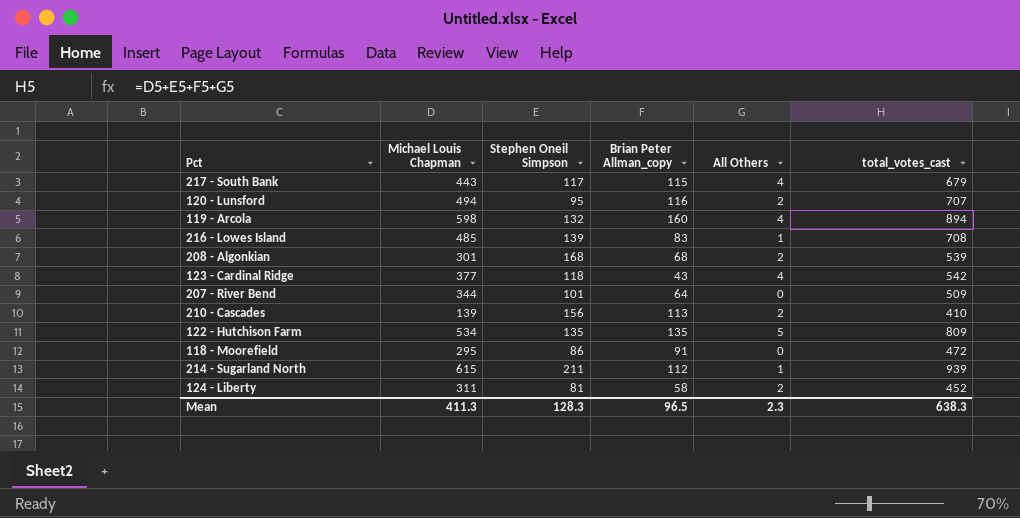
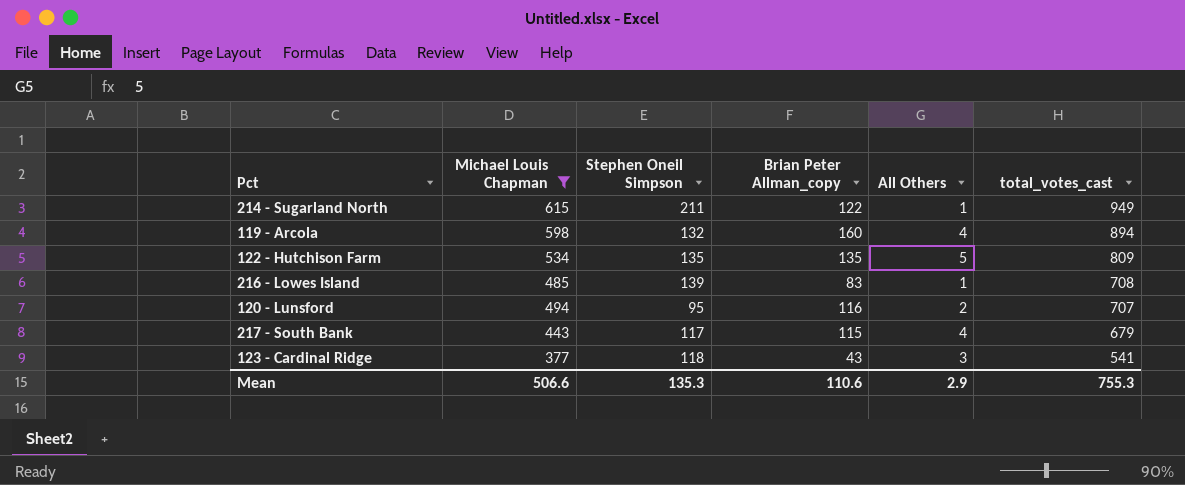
filter: none -> Michael Louis Chapman >= 377
row order: none -> total_votes_cast descending
214 - Sugarland North | Brian Peter Allman_copy: 112 -> 122
214 - Sugarland North | total_votes_cast: 939 -> 949
123 - Cardinal Ridge | All Others: 4 -> 3
123 - Cardinal Ridge | total_votes_cast: 542 -> 541
Mean | Michael Louis Chapman: 411.3 -> 506.6
Mean | Stephen Oneil Simpson: 128.3 -> 135.3
Mean | Brian Peter Allman_copy: 96.5 -> 110.6
Mean | All Others: 2.3 -> 2.9
Mean | total_votes_cast: 638.3 -> 755.3

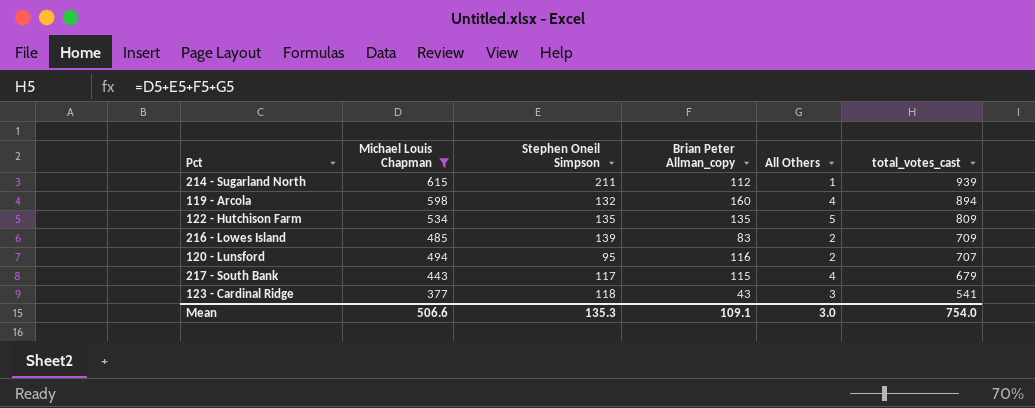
214 - Sugarland North | Brian Peter Allman_copy: 122 -> 112
214 - Sugarland North | total_votes_cast: 949 -> 939
216 - Lowes Island | All Others: 1 -> 2
216 - Lowes Island | total_votes_cast: 708 -> 709
Mean | Brian Peter Allman_copy: 110.6 -> 109.1
Mean | All Others: 2.9 -> 3.0
Mean | total_votes_cast: 755.3 -> 754.0

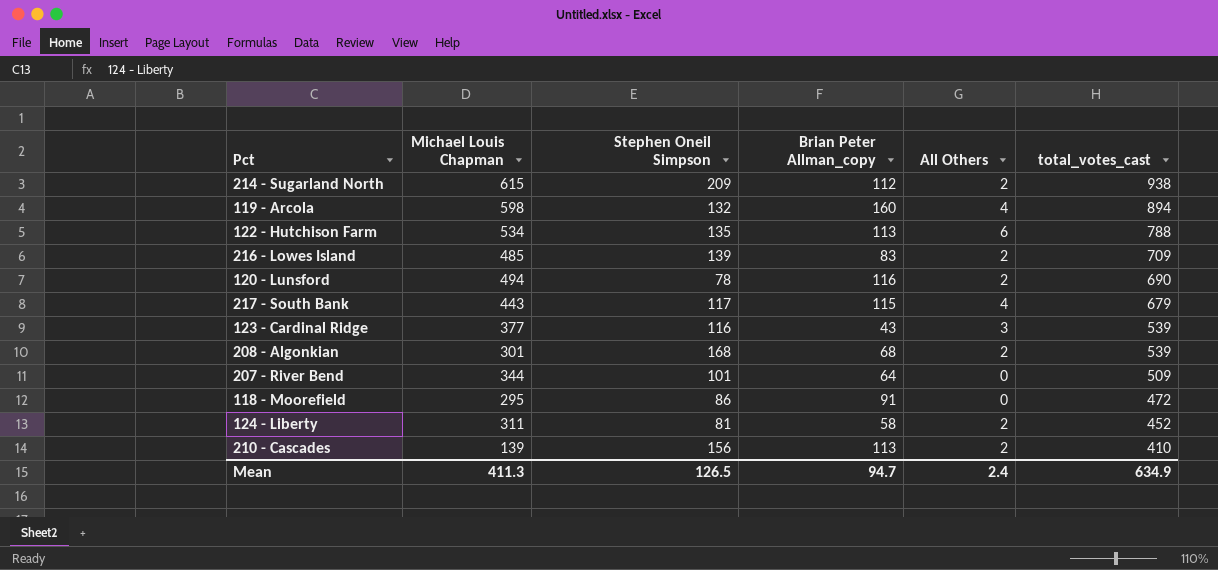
filter: Michael Louis Chapman >= 377 -> none
214 - Sugarland North | Stephen Oneil Simpson: 211 -> 209
214 - Sugarland North | All Others: 1 -> 2
214 - Sugarland North | total_votes_cast: 939 -> 938
122 - Hutchison Farm | Brian Peter Allman_copy: 135 -> 113
122 - Hutchison Farm | All Others: 5 -> 6
122 - Hutchison Farm | total_votes_cast: 809 -> 788
120 - Lunsford | Stephen Oneil Simpson: 95 -> 78
120 - Lunsford | total_votes_cast: 707 -> 690
123 - Cardinal Ridge | Stephen Oneil Simpson: 118 -> 116
123 - Cardinal Ridge | total_votes_cast: 541 -> 539
Mean | Michael Louis Chapman: 506.6 -> 411.3
Mean | Stephen Oneil Simpson: 135.3 -> 126.5
Mean | Brian Peter Allman_copy: 109.1 -> 94.7
Mean | All Others: 3.0 -> 2.4
Mean | total_votes_cast: 754.0 -> 634.9

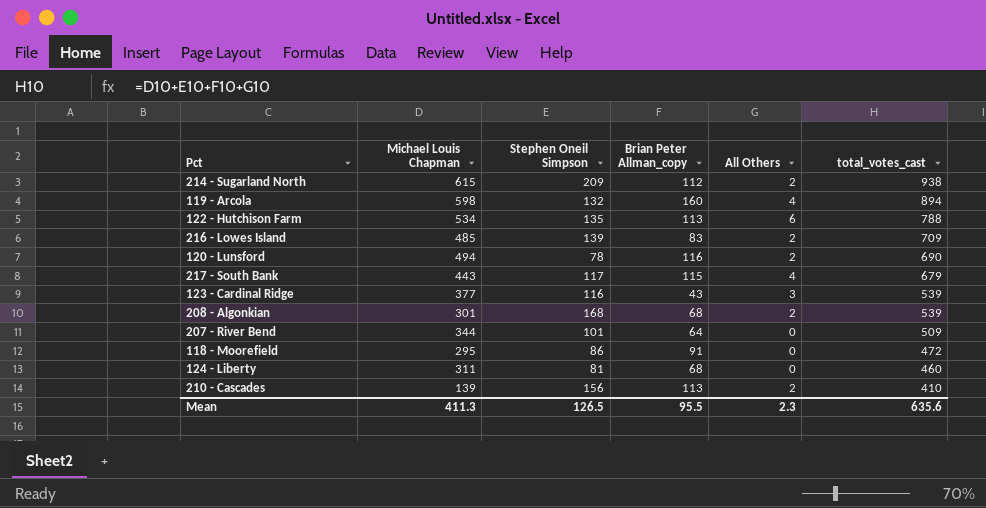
124 - Liberty | Brian Peter Allman_copy: 58 -> 68
124 - Liberty | All Others: 2 -> 0
124 - Liberty | total_votes_cast: 452 -> 460
Mean | Brian Peter Allman_copy: 94.7 -> 95.5
Mean | All Others: 2.4 -> 2.3
Mean | total_votes_cast: 634.9 -> 635.6

